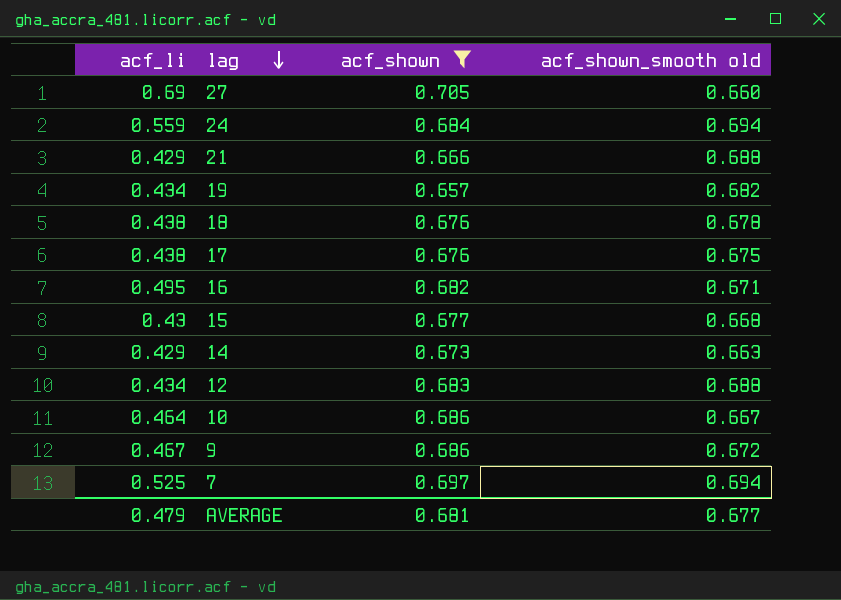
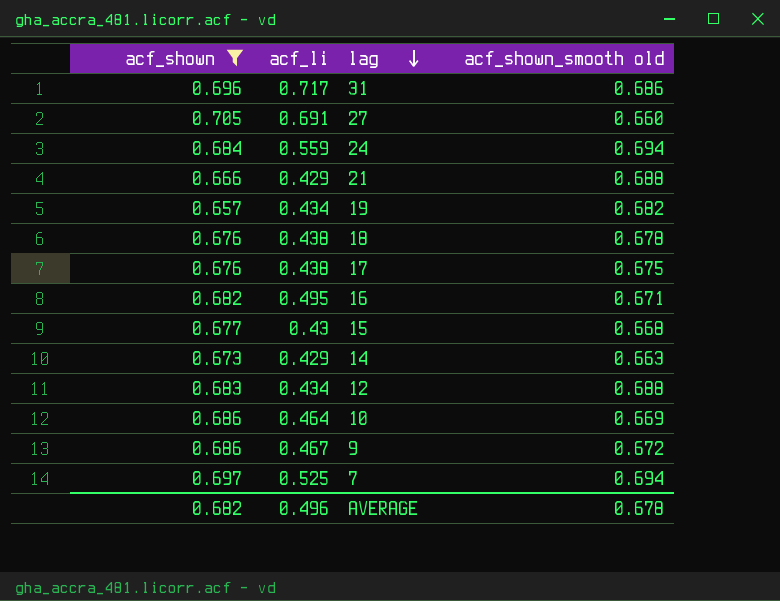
column acf_shown | position: 3 -> 1
row 31: none -> 0.696 | 0.717 | 0.686
27 | acf_li: 0.69 -> 0.691
10 | acf_shown_smooth old: 0.667 -> 0.669
AVERAGE | acf_shown: 0.681 -> 0.682
AVERAGE | acf_li: 0.479 -> 0.496
AVERAGE | acf_shown_smooth old: 0.677 -> 0.678

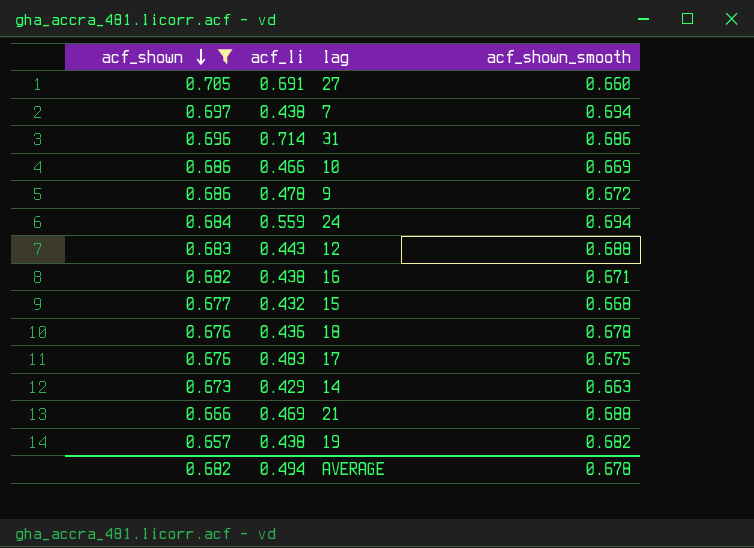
row order: lag descending -> acf_shown descending
column name: acf_shown_smooth old -> acf_shown_smooth
7 | acf_li: 0.525 -> 0.438
31 | acf_li: 0.717 -> 0.714
10 | acf_li: 0.464 -> 0.466
9 | acf_li: 0.467 -> 0.478
12 | acf_li: 0.434 -> 0.443
16 | acf_li: 0.495 -> 0.438
15 | acf_li: 0.43 -> 0.432
18 | acf_li: 0.438 -> 0.436
17 | acf_li: 0.438 -> 0.483
21 | acf_li: 0.429 -> 0.469
19 | acf_li: 0.434 -> 0.438
AVERAGE | acf_li: 0.496 -> 0.494

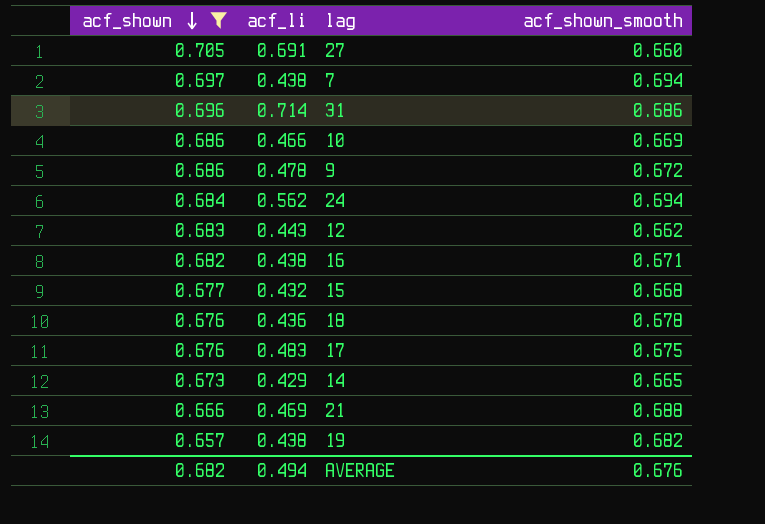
24 | acf_li: 0.559 -> 0.562
12 | acf_shown_smooth: 0.688 -> 0.662
14 | acf_shown_smooth: 0.663 -> 0.665
AVERAGE | acf_shown_smooth: 0.678 -> 0.676

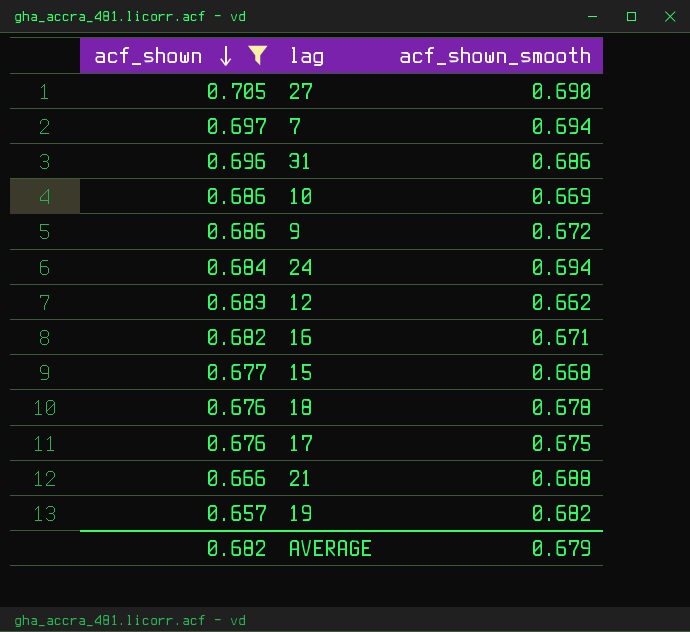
column acf_li | position: 2 -> none
row 14: 0.673 | 0.429 | 0.665 -> none
27 | acf_shown_smooth: 0.660 -> 0.690
AVERAGE | acf_shown_smooth: 0.676 -> 0.679

